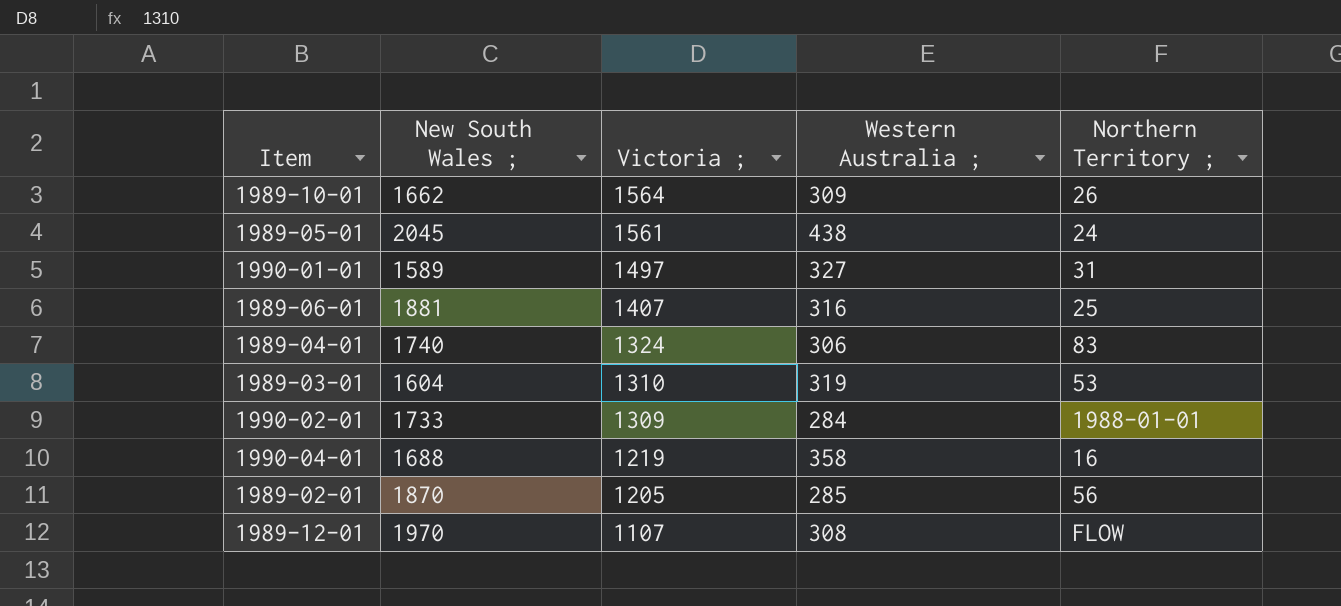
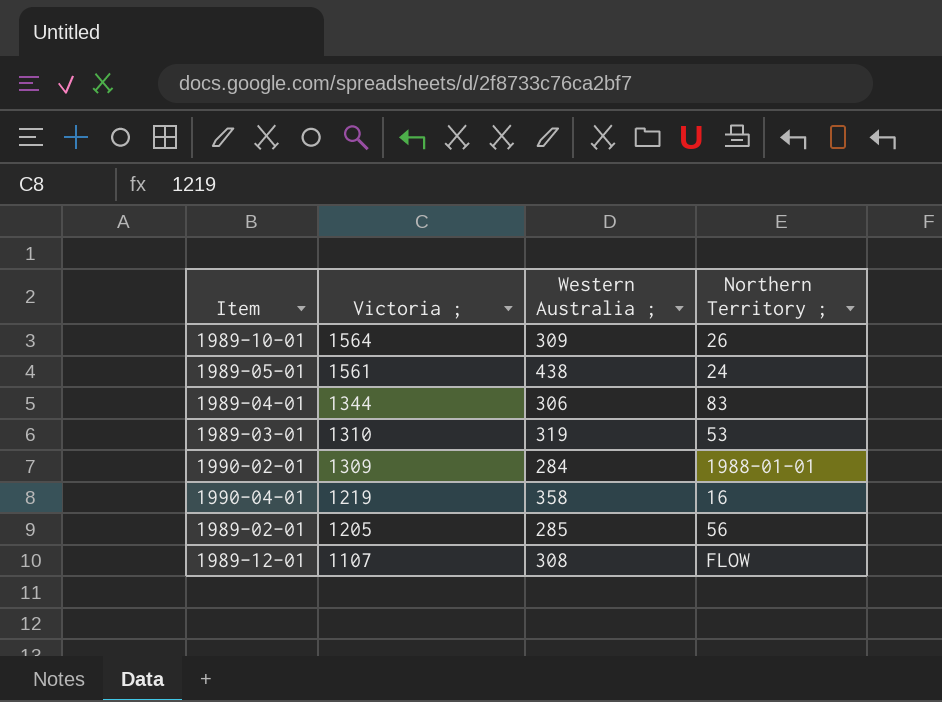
column New South Wales ; | position: 2 -> none
row 1990-01-01: 1589 | 1497 | 327 | 31 -> none
row 1989-06-01: 1881 | 1407 | 316 | 25 -> none
1989-04-01 | Victoria ;: 1324 -> 1344

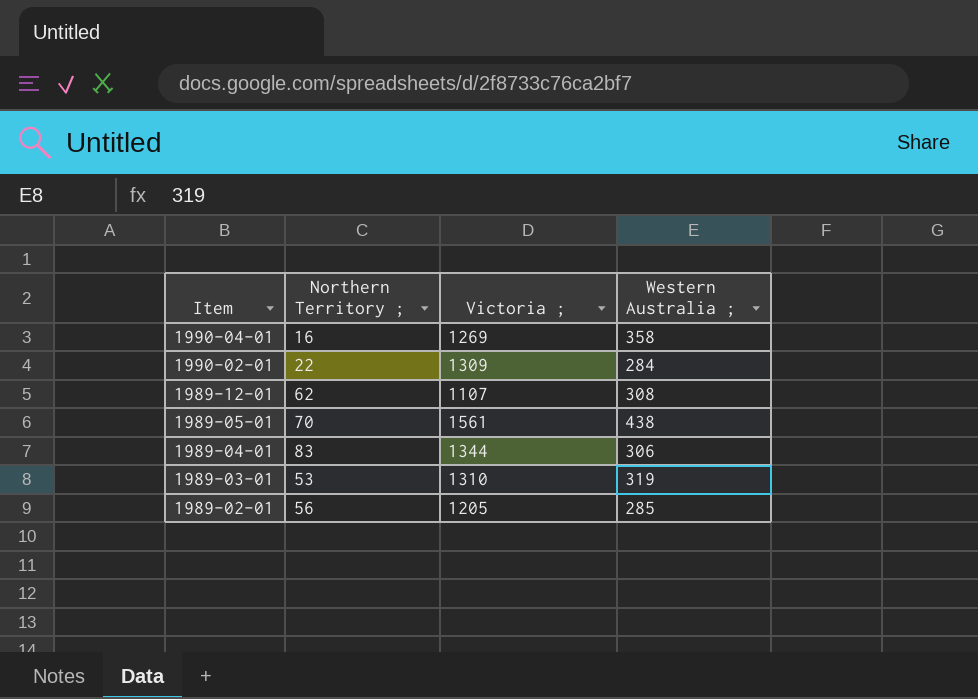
row order: Victoria ; descending -> Item descending
column Northern Territory ; | position: 4 -> 2
row 1989-10-01: 1564 | 309 | 26 -> none
1990-04-01 | Victoria ;: 1219 -> 1269
1990-02-01 | Northern Territory ;: 1988-01-01 -> 22
1989-12-01 | Northern Territory ;: FLOW -> 62
1989-05-01 | Northern Territory ;: 24 -> 70

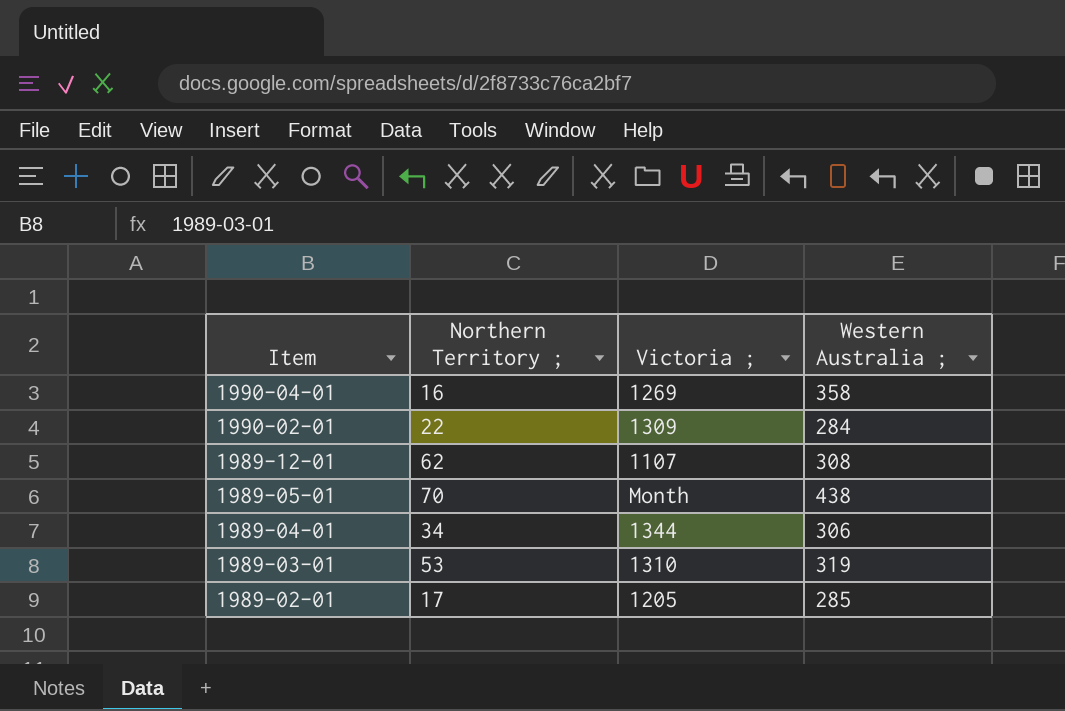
1989-05-01 | Victoria ;: 1561 -> Month
1989-04-01 | Northern Territory ;: 83 -> 34
1989-02-01 | Northern Territory ;: 56 -> 17

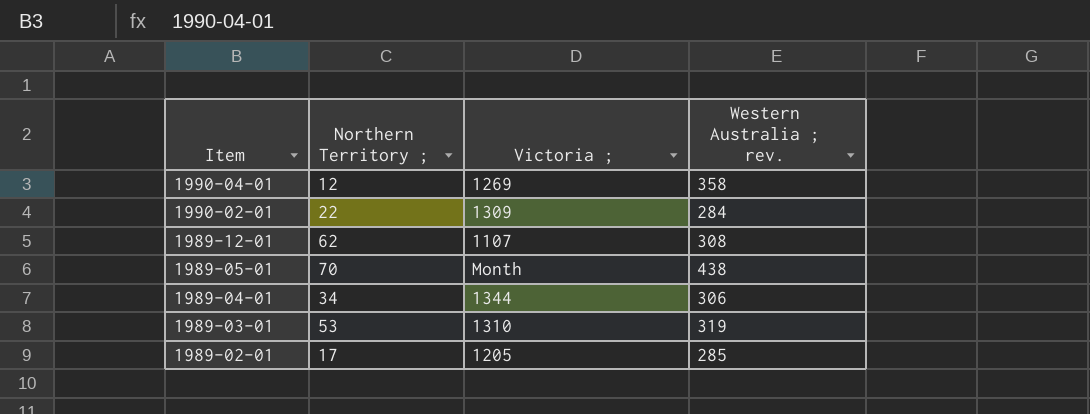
column name: Western Australia ; -> Western Australia ; rev.
1990-04-01 | Northern Territory ;: 16 -> 12

